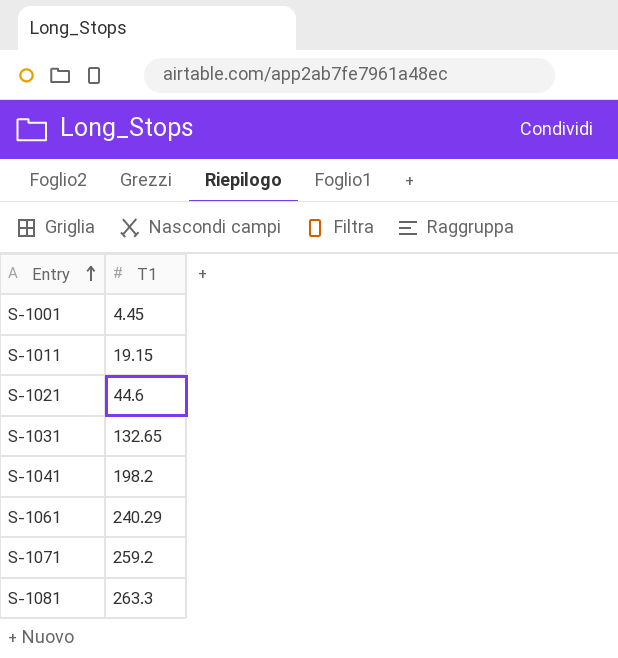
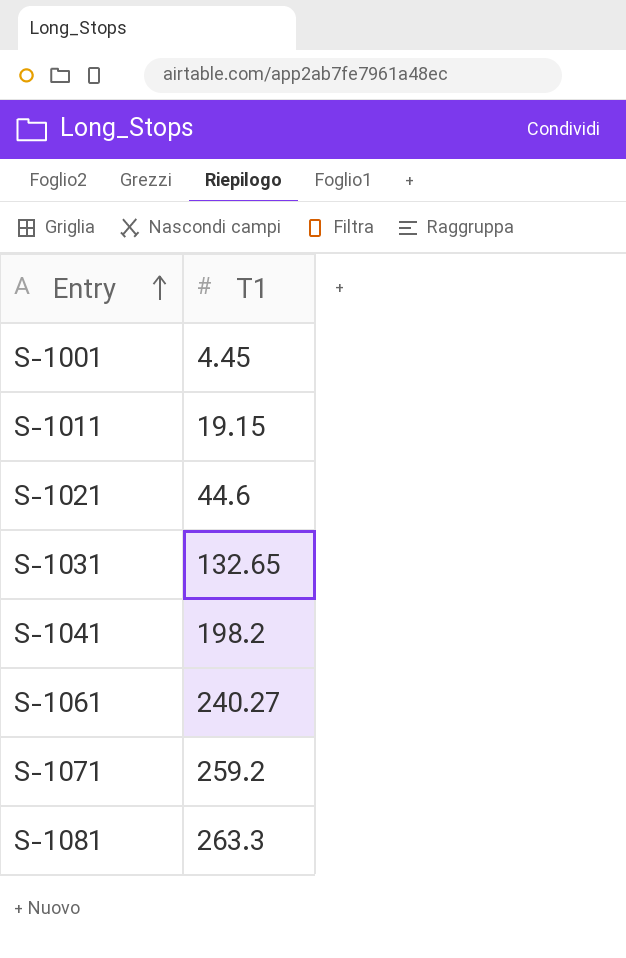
S-1061 | T1: 240.29 -> 240.27

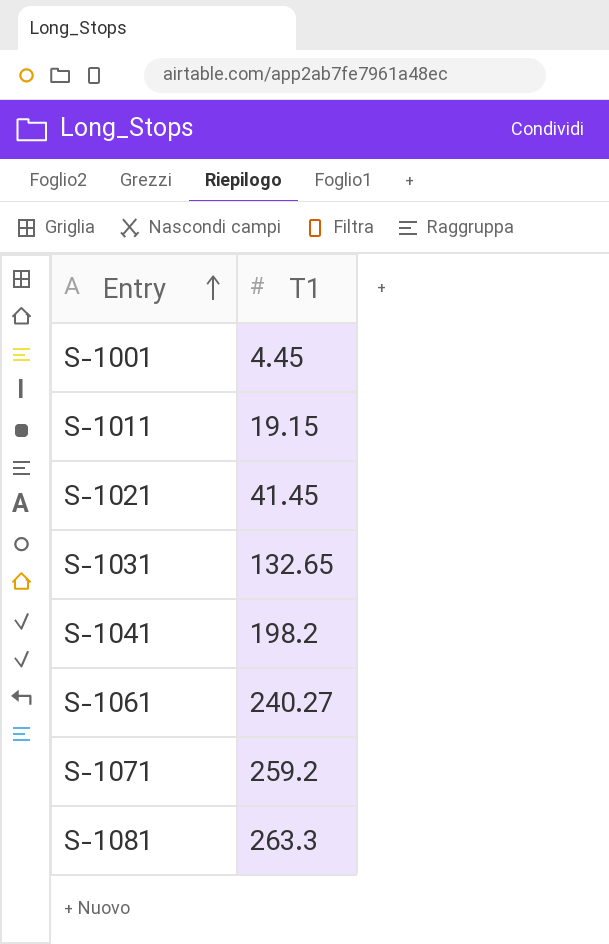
S-1021 | T1: 44.6 -> 41.45

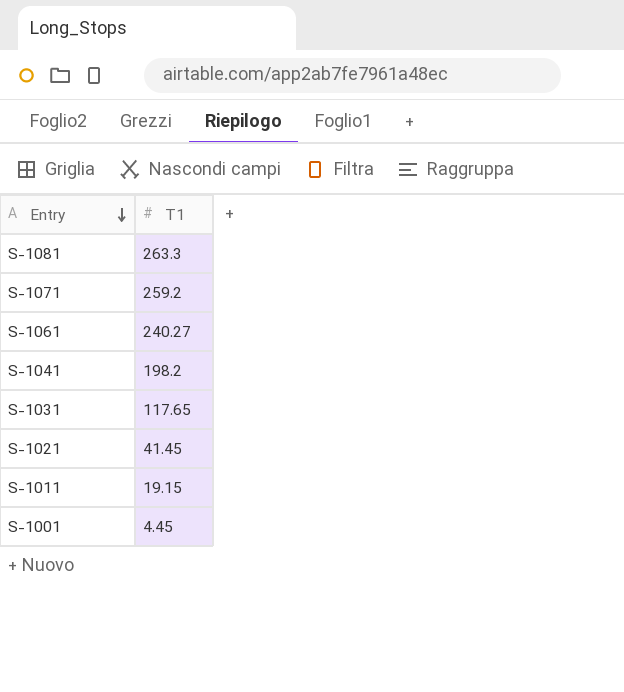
row order: Entry ascending -> Entry descending
S-1031 | T1: 132.65 -> 117.65

